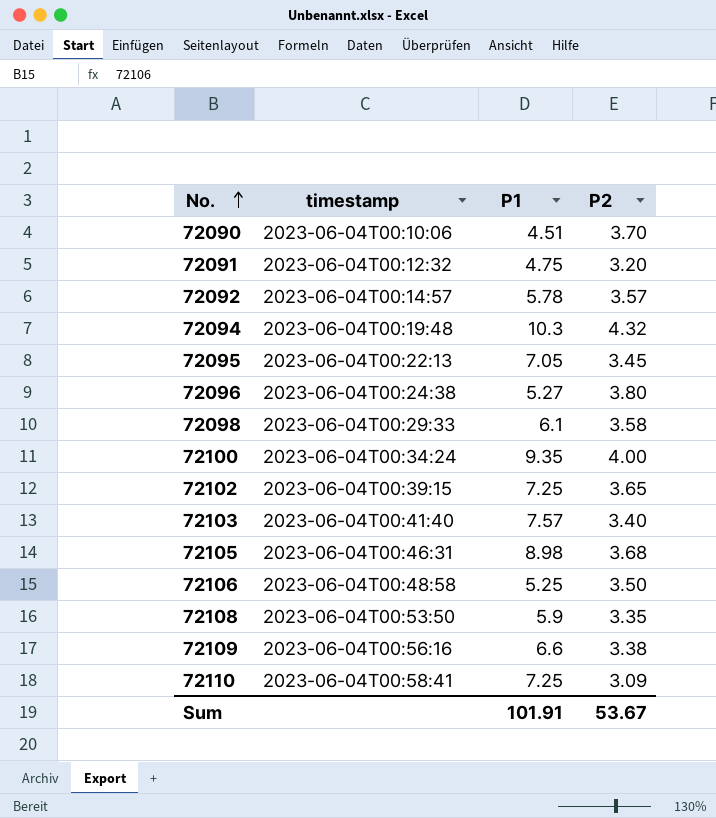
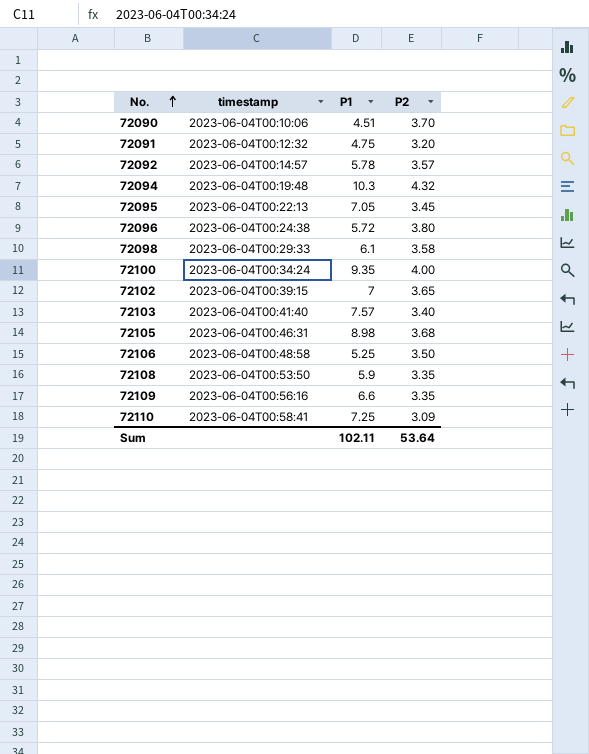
72096 | P1: 5.27 -> 5.72
72102 | P1: 7.25 -> 7
72109 | P2: 3.38 -> 3.35
Sum | P1: 101.91 -> 102.11
Sum | P2: 53.67 -> 53.64

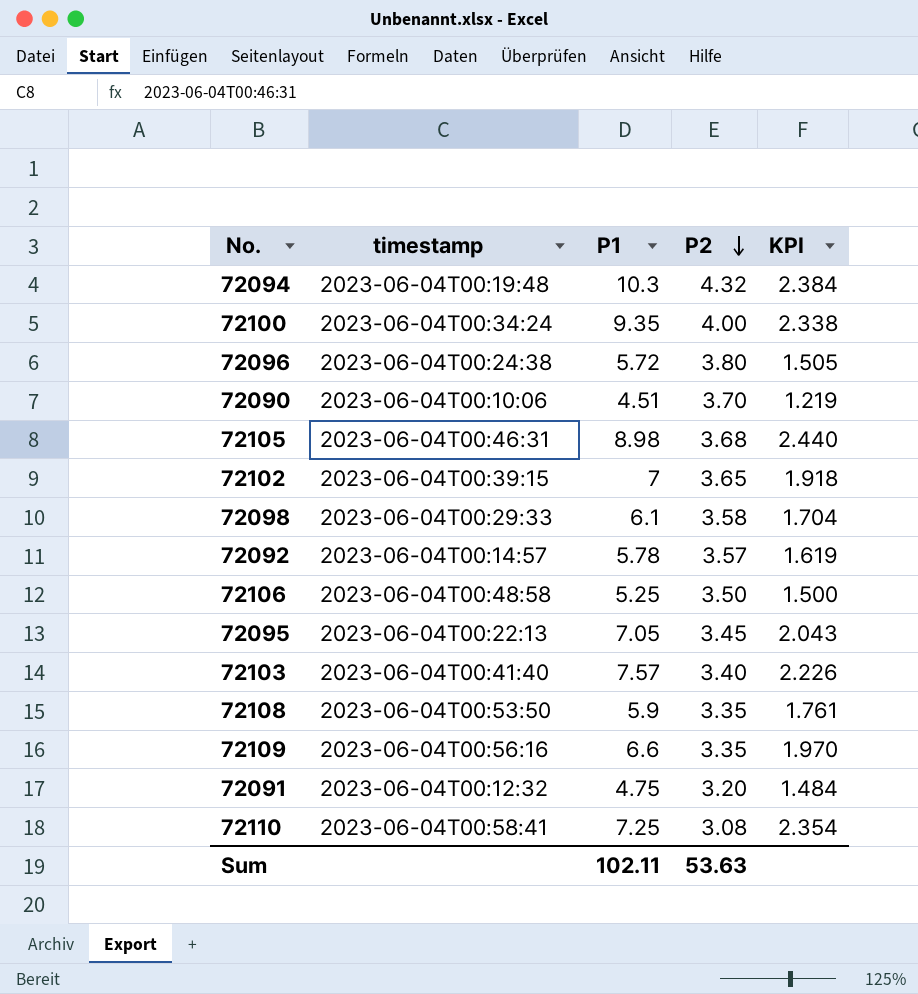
row order: No. ascending -> P2 descending
column KPI | formula: none -> [P1] / [P2]
72110 | P2: 3.09 -> 3.08
Sum | P2: 53.64 -> 53.63

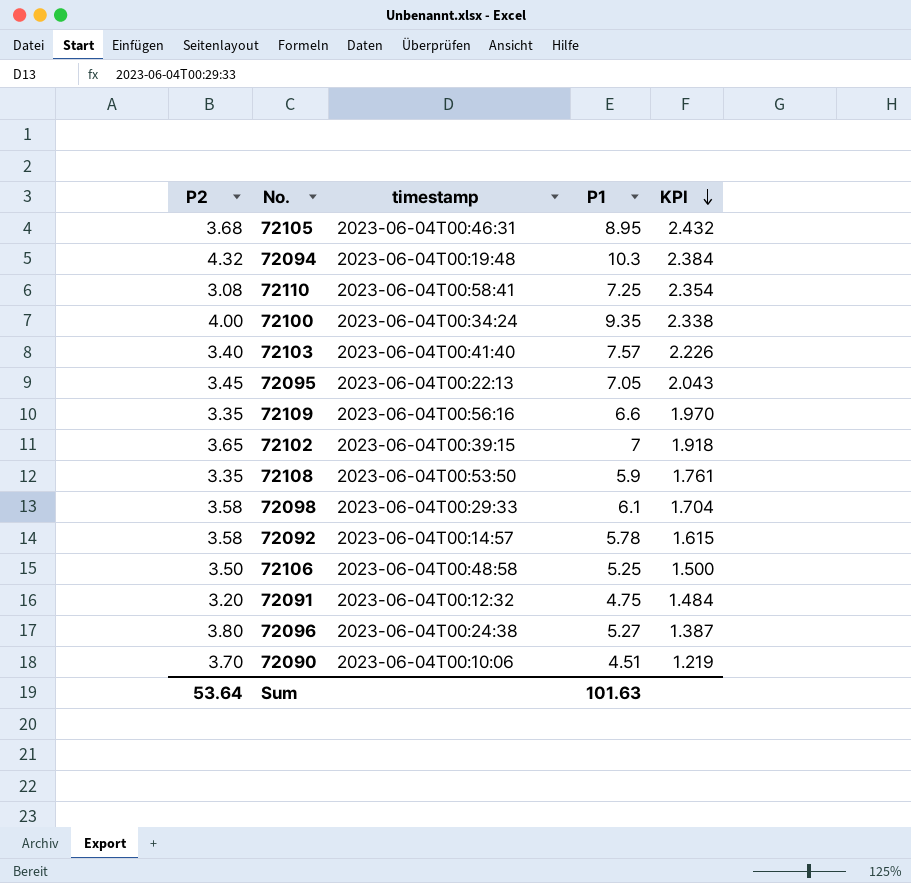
row order: P2 descending -> KPI descending
column P2 | position: 4 -> 1
72105 | P1: 8.98 -> 8.95
72105 | KPI: 2.440 -> 2.432
72092 | P2: 3.57 -> 3.58
72092 | KPI: 1.619 -> 1.615
72096 | P1: 5.72 -> 5.27
72096 | KPI: 1.505 -> 1.387
Sum | P2: 53.63 -> 53.64
Sum | P1: 102.11 -> 101.63

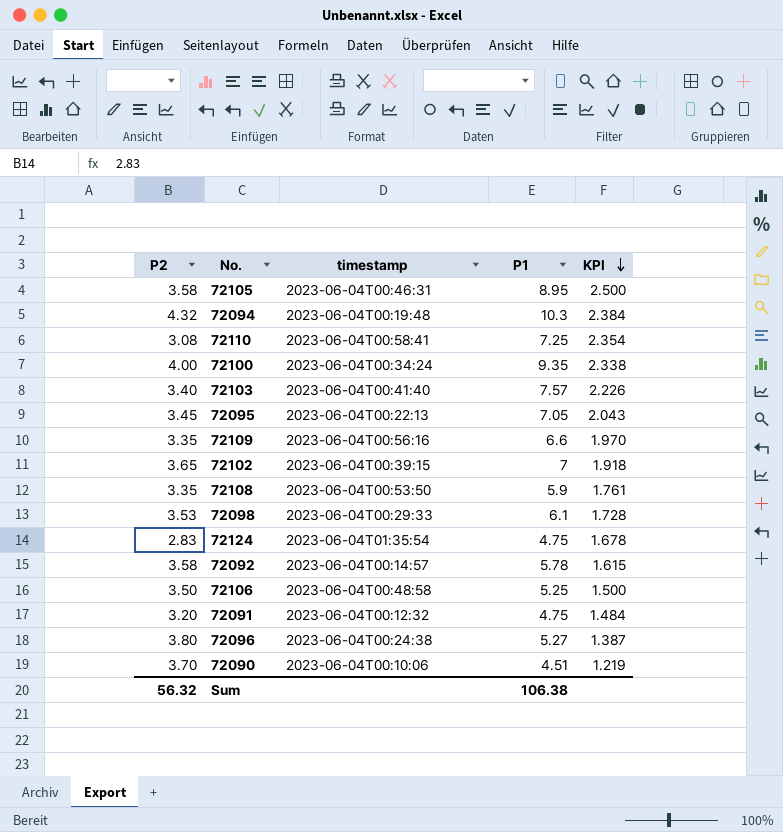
72105 | P2: 3.68 -> 3.58
72105 | KPI: 2.432 -> 2.500
72098 | P2: 3.58 -> 3.53
72098 | KPI: 1.704 -> 1.728
row 72124: none -> 2.83 | 2023-06-04T01:35:54 | 4.75 | 1.678
Sum | P2: 53.64 -> 56.32
Sum | P1: 101.63 -> 106.38

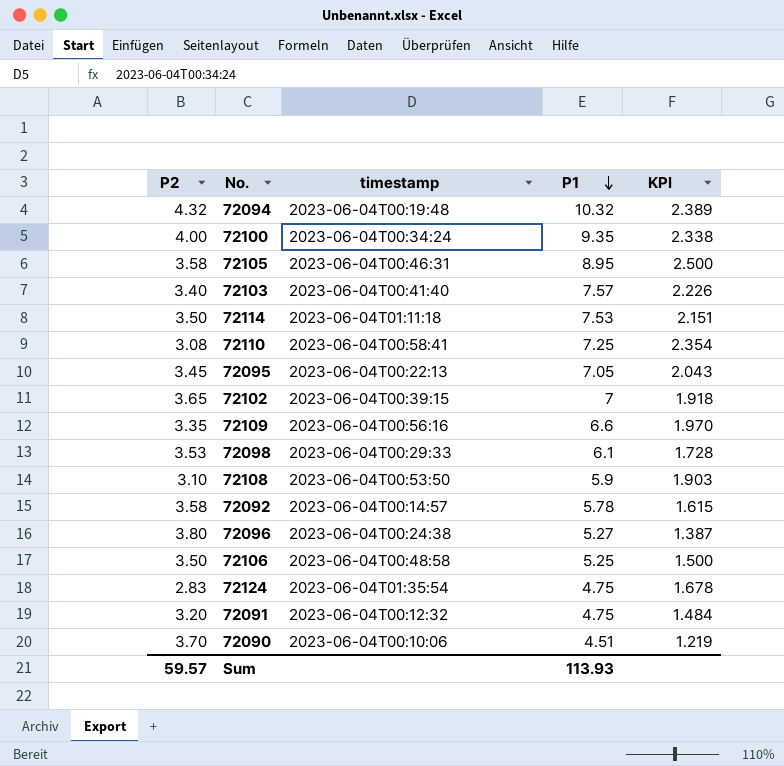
row order: KPI descending -> P1 descending
72094 | P1: 10.3 -> 10.32
72094 | KPI: 2.384 -> 2.389
row 72114: none -> 3.50 | 2023-06-04T01:11:18 | 7.53 | 2.151
72108 | P2: 3.35 -> 3.10
72108 | KPI: 1.761 -> 1.903
Sum | P2: 56.32 -> 59.57
Sum | P1: 106.38 -> 113.93

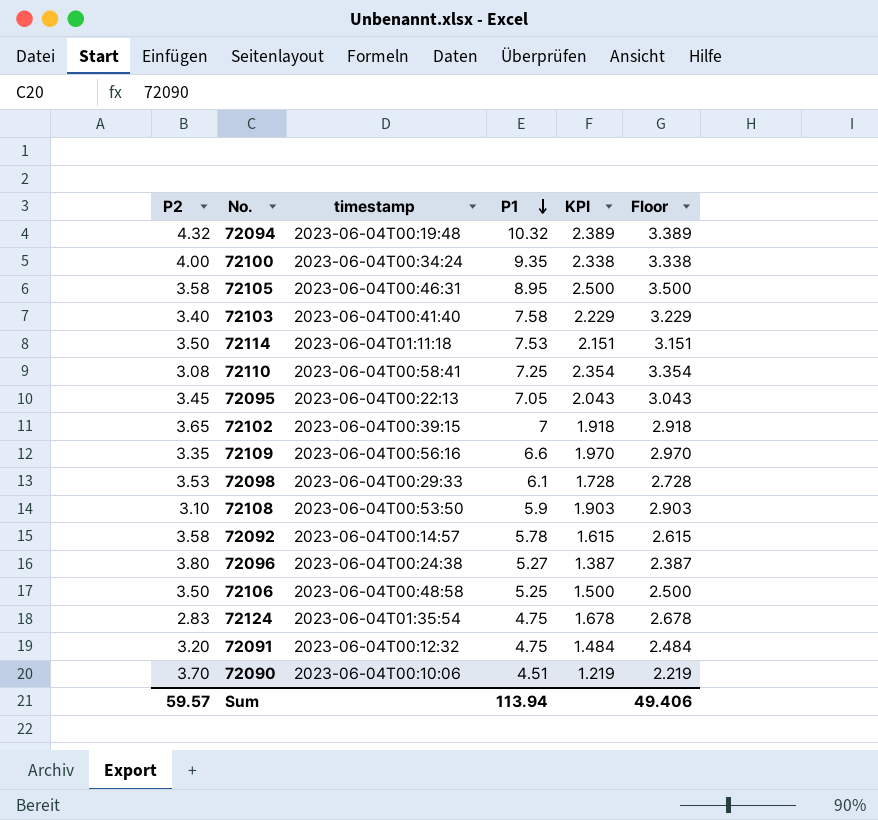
column Floor | formula: none -> [KPI] + 1
72103 | P1: 7.57 -> 7.58
72103 | KPI: 2.226 -> 2.229
Sum | P1: 113.93 -> 113.94

